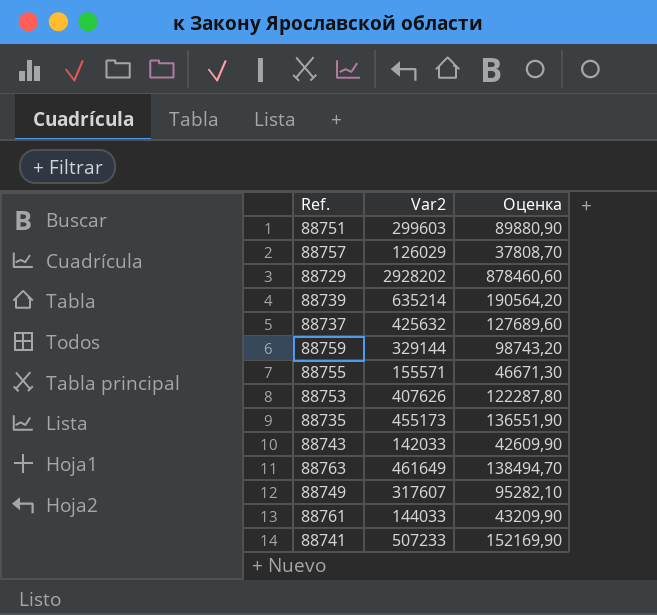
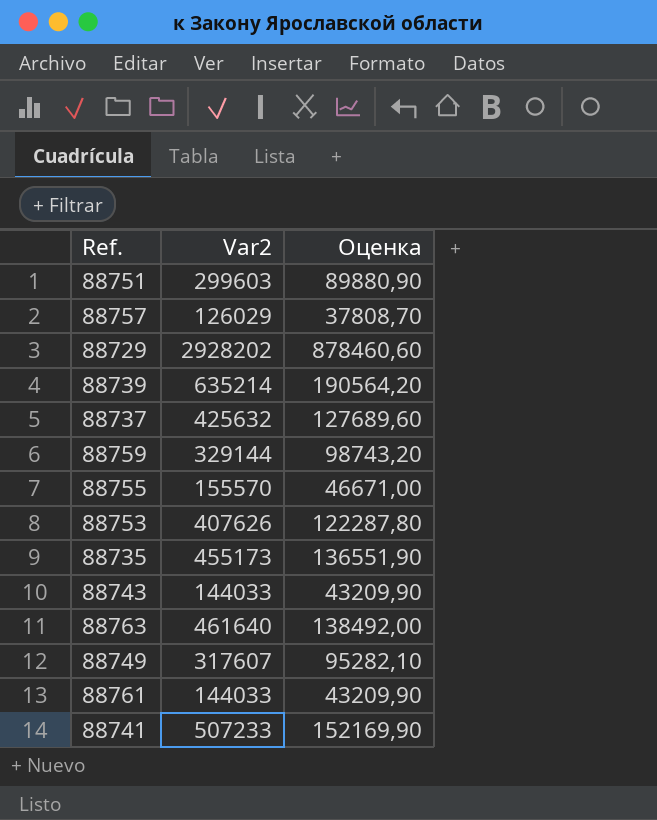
88755 | Var2: 155571 -> 155570
88755 | Оценка: 46671,30 -> 46671,00
88743 | Var2: 142033 -> 144033
88743 | Оценка: 42609,90 -> 43209,90
88763 | Var2: 461649 -> 461640
88763 | Оценка: 138494,70 -> 138492,00

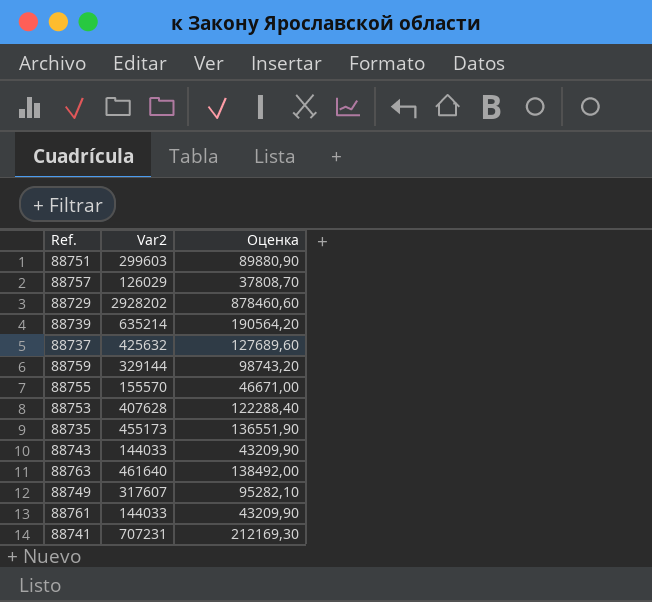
88753 | Var2: 407626 -> 407628
88753 | Оценка: 122287,80 -> 122288,40
88741 | Var2: 507233 -> 707231
88741 | Оценка: 152169,90 -> 212169,30

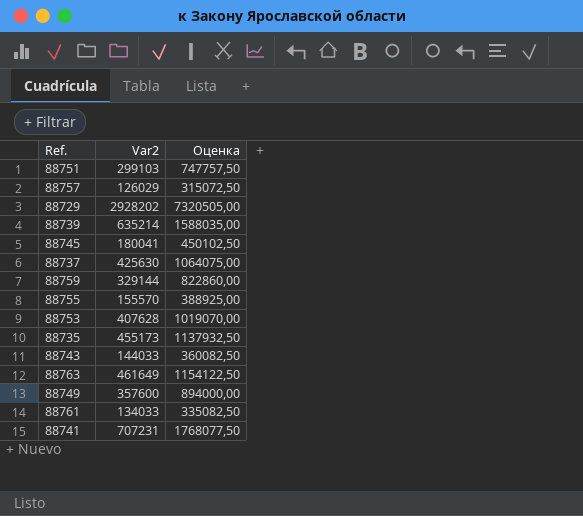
column Оценка | formula: [Var2] * 0,3 -> [Var2] * 2,5
88751 | Var2: 299603 -> 299103
row 88745: none -> 180041 | 450102,50
88737 | Var2: 425632 -> 425630
88763 | Var2: 461640 -> 461649
88749 | Var2: 317607 -> 357600
88761 | Var2: 144033 -> 134033

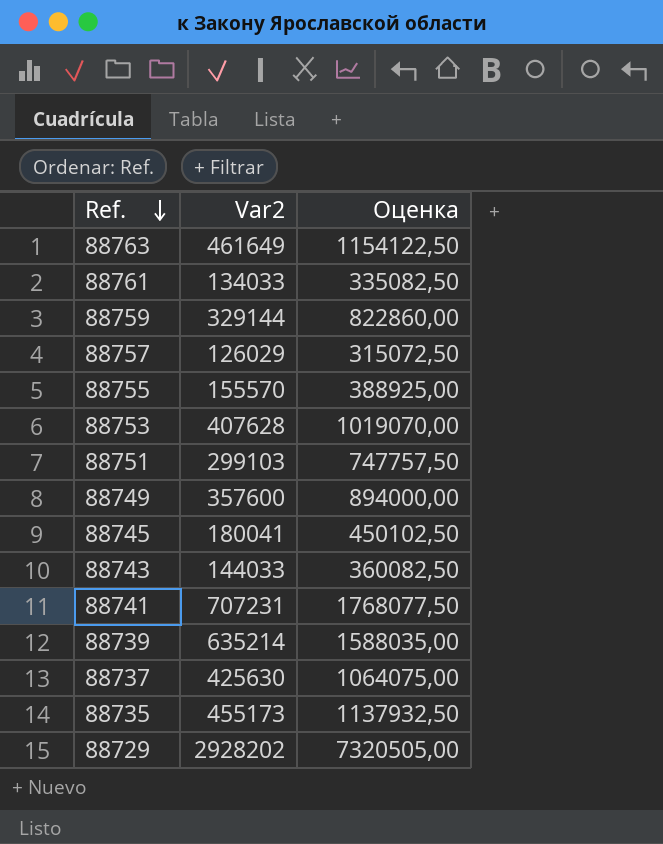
row order: none -> Ref. descending

